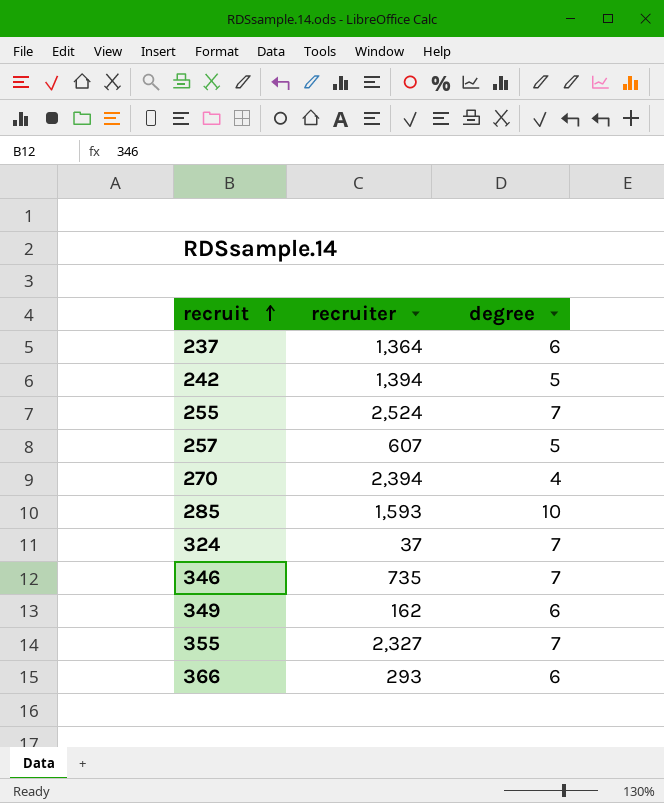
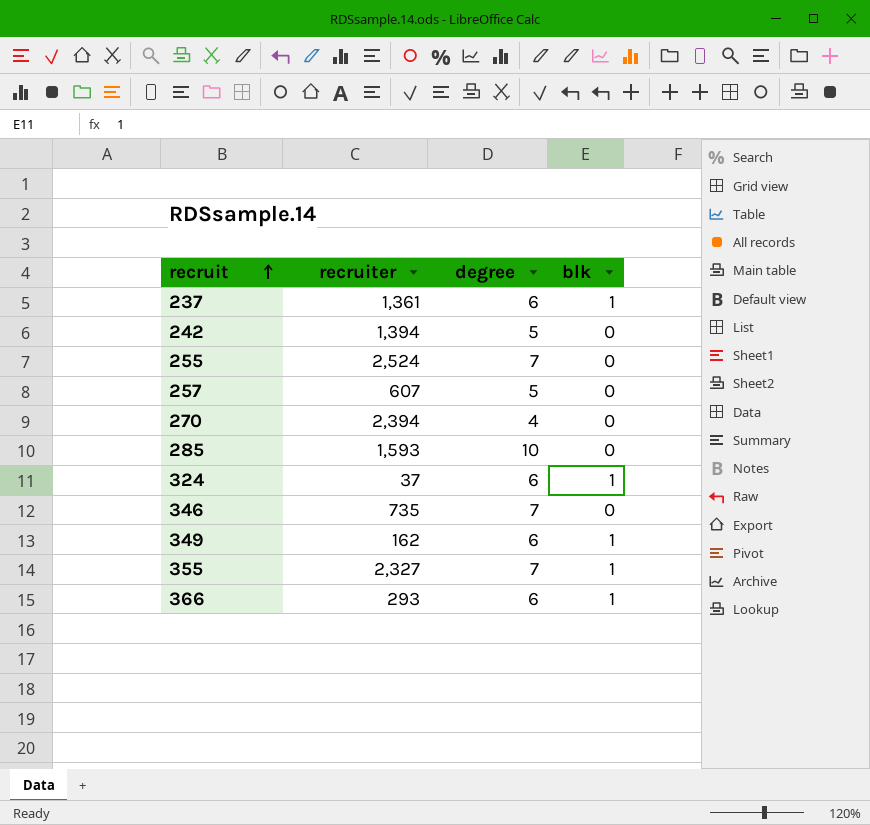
column blk | position: none -> 4
237 | recruiter: 1,364 -> 1,361
324 | degree: 7 -> 6

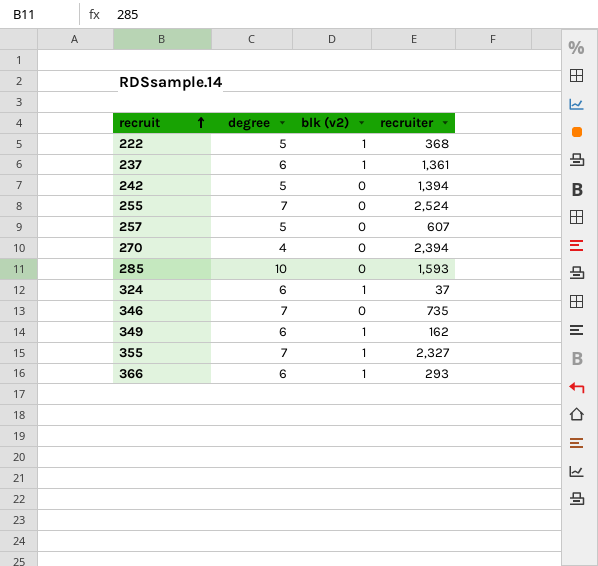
column name: blk -> blk (v2)
column recruiter | position: 2 -> 4
row 222: none -> 5 | 1 | 368

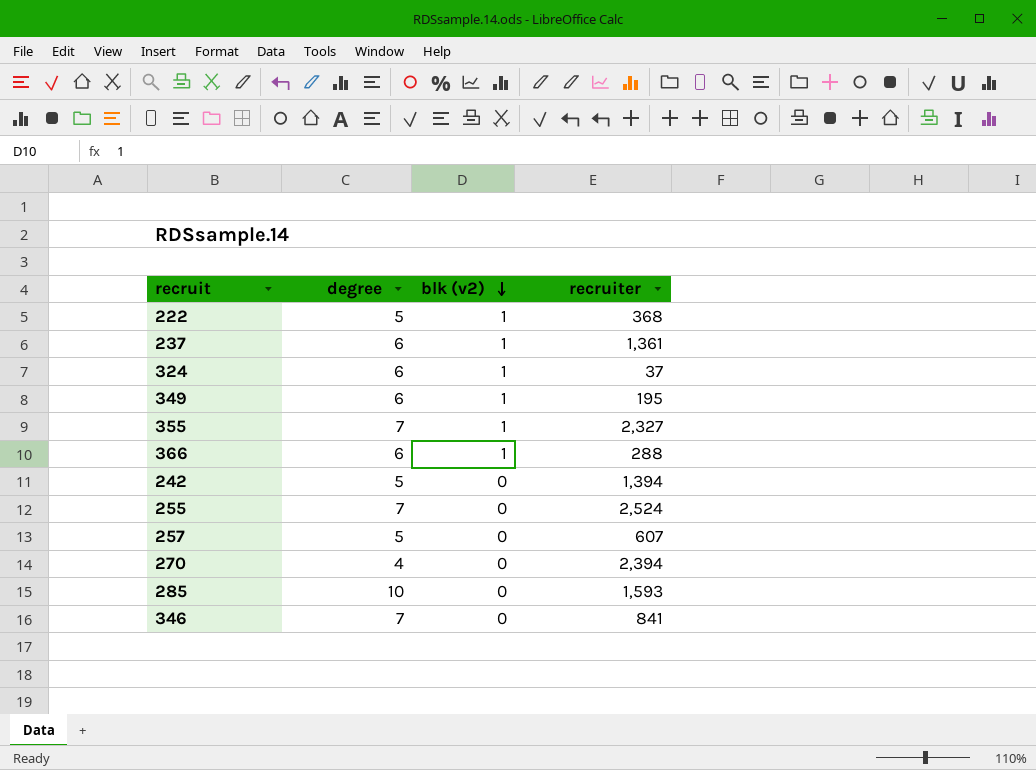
row order: recruit ascending -> blk (v2) descending
349 | recruiter: 162 -> 195
366 | recruiter: 293 -> 288
346 | recruiter: 735 -> 841

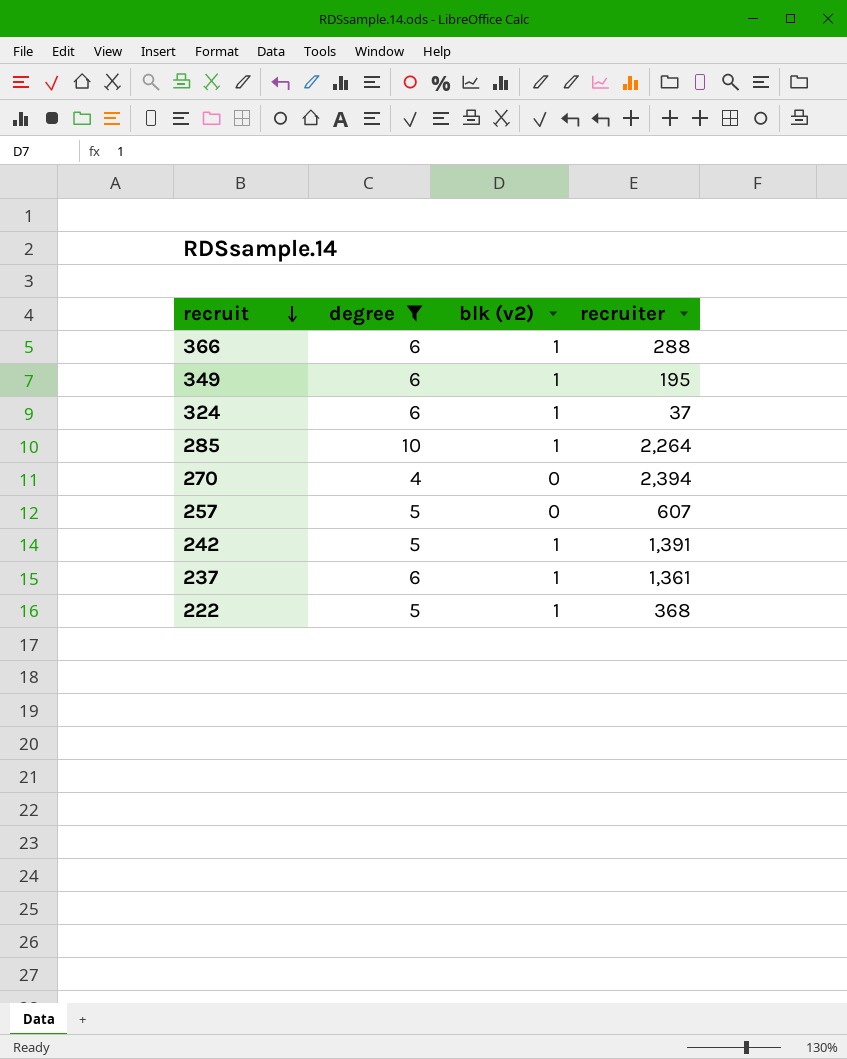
filter: none -> degree != 7
row order: blk (v2) descending -> recruit descending
285 | blk (v2): 0 -> 1
285 | recruiter: 1,593 -> 2,264
242 | blk (v2): 0 -> 1
242 | recruiter: 1,394 -> 1,391

